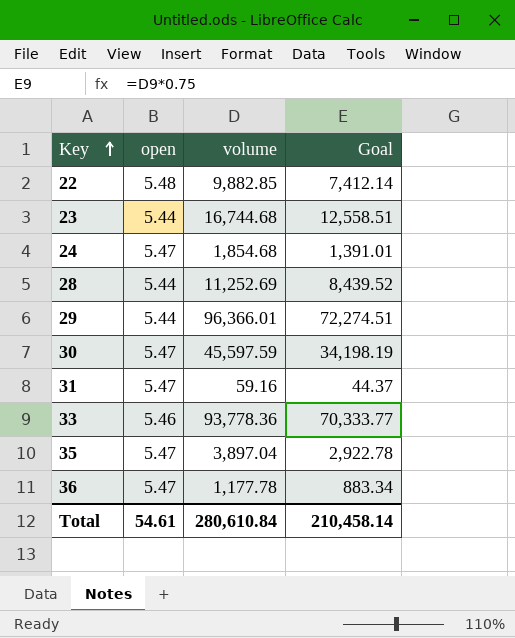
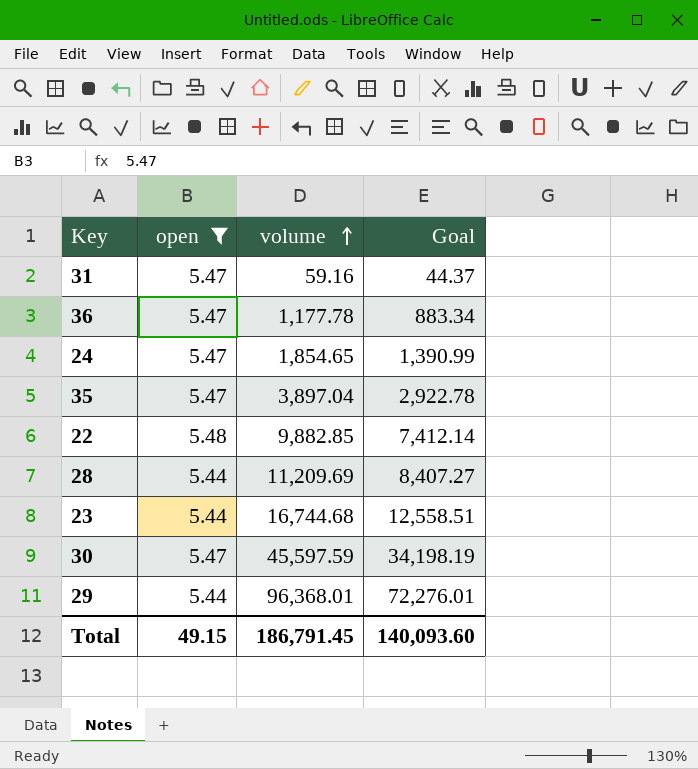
filter: none -> open != 5.46
row order: Key ascending -> volume ascending
24 | volume: 1,854.68 -> 1,854.65
24 | Goal: 1,391.01 -> 1,390.99
28 | volume: 11,252.69 -> 11,209.69
28 | Goal: 8,439.52 -> 8,407.27
29 | volume: 96,366.01 -> 96,368.01
29 | Goal: 72,274.51 -> 72,276.01
Total | open: 54.61 -> 49.15
Total | volume: 280,610.84 -> 186,791.45
Total | Goal: 210,458.14 -> 140,093.60

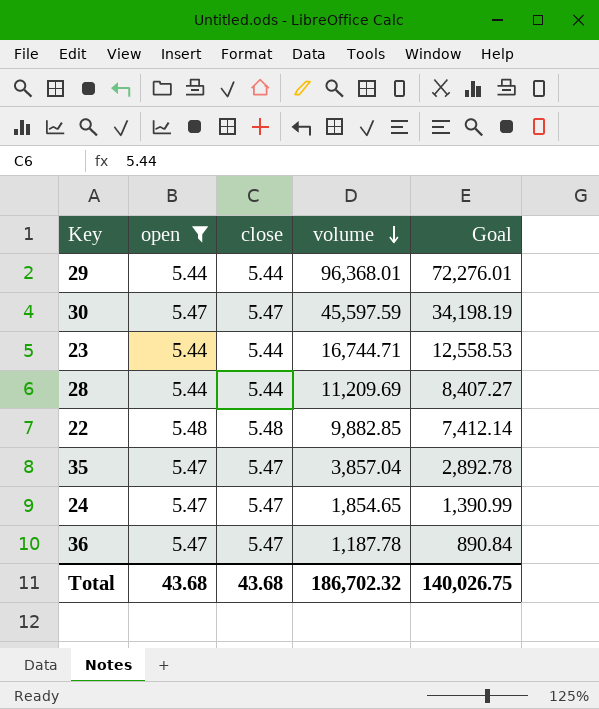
row order: volume ascending -> volume descending
column close | position: none -> 3
row 31: 5.47 | 59.16 | 44.37 -> none
23 | volume: 16,744.68 -> 16,744.71
23 | Goal: 12,558.51 -> 12,558.53
35 | volume: 3,897.04 -> 3,857.04
35 | Goal: 2,922.78 -> 2,892.78
36 | volume: 1,177.78 -> 1,187.78
36 | Goal: 883.34 -> 890.84
Total | open: 49.15 -> 43.68
Total | volume: 186,791.45 -> 186,702.32
Total | Goal: 140,093.60 -> 140,026.75

